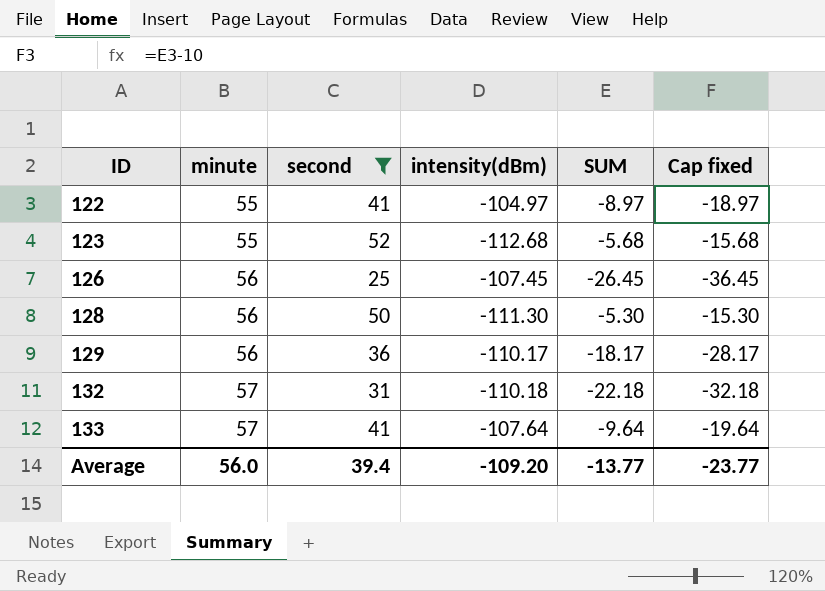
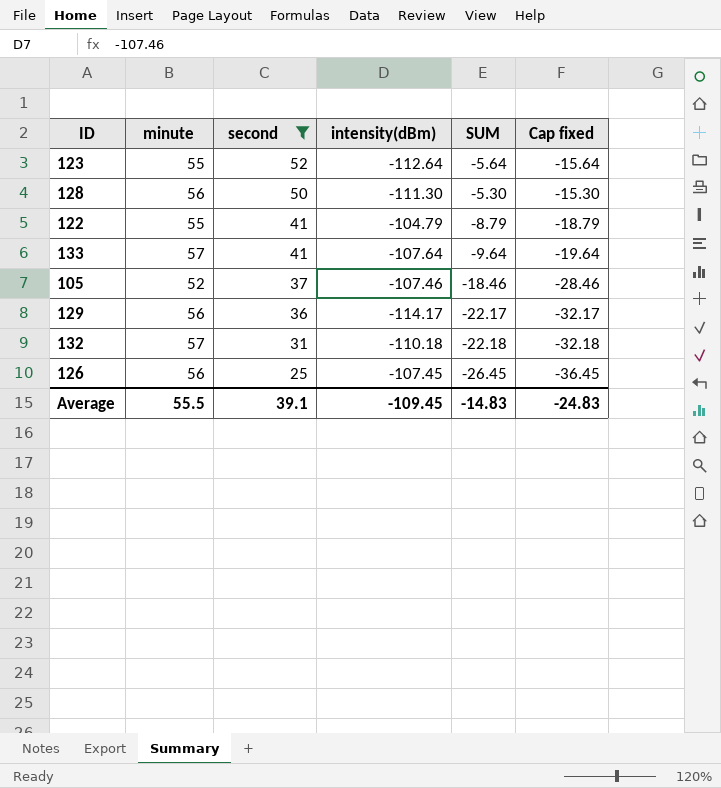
row order: ID ascending -> second descending
123 | intensity(dBm): -112.68 -> -112.64
123 | SUM: -5.68 -> -5.64
123 | Cap fixed: -15.68 -> -15.64
122 | intensity(dBm): -104.97 -> -104.79
122 | SUM: -8.97 -> -8.79
122 | Cap fixed: -18.97 -> -18.79
row 105: none -> 52 | 37 | -107.46 | -18.46 | -28.46
129 | intensity(dBm): -110.17 -> -114.17
129 | SUM: -18.17 -> -22.17
129 | Cap fixed: -28.17 -> -32.17
Average | minute: 56.0 -> 55.5
Average | second: 39.4 -> 39.1
Average | intensity(dBm): -109.20 -> -109.45
Average | SUM: -13.77 -> -14.83
Average | Cap fixed: -23.77 -> -24.83

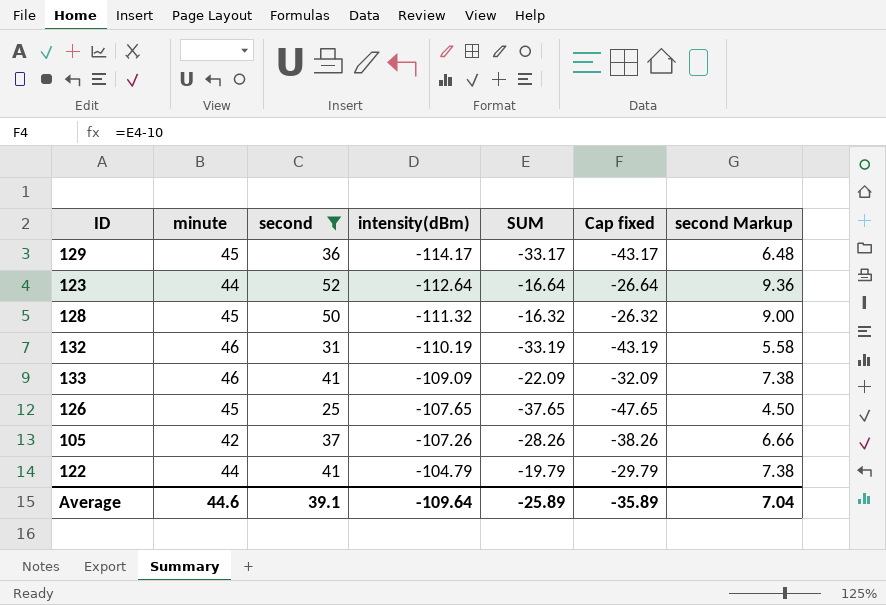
row order: second descending -> intensity(dBm) ascending
column second Markup | formula: none -> [second] * 0.18
129 | minute: 56 -> 45
129 | SUM: -22.17 -> -33.17
129 | Cap fixed: -32.17 -> -43.17
123 | minute: 55 -> 44
123 | SUM: -5.64 -> -16.64
123 | Cap fixed: -15.64 -> -26.64
128 | minute: 56 -> 45
128 | intensity(dBm): -111.30 -> -111.32
128 | SUM: -5.30 -> -16.32
128 | Cap fixed: -15.30 -> -26.32
132 | minute: 57 -> 46
132 | intensity(dBm): -110.18 -> -110.19
132 | SUM: -22.18 -> -33.19
132 | Cap fixed: -32.18 -> -43.19
133 | minute: 57 -> 46
133 | intensity(dBm): -107.64 -> -109.09
133 | SUM: -9.64 -> -22.09
133 | Cap fixed: -19.64 -> -32.09
126 | minute: 56 -> 45
126 | intensity(dBm): -107.45 -> -107.65
126 | SUM: -26.45 -> -37.65
126 | Cap fixed: -36.45 -> -47.65
105 | minute: 52 -> 42
105 | intensity(dBm): -107.46 -> -107.26
105 | SUM: -18.46 -> -28.26
105 | Cap fixed: -28.46 -> -38.26
122 | minute: 55 -> 44
122 | SUM: -8.79 -> -19.79
122 | Cap fixed: -18.79 -> -29.79
Average | minute: 55.5 -> 44.6
Average | intensity(dBm): -109.45 -> -109.64
Average | SUM: -14.83 -> -25.89
Average | Cap fixed: -24.83 -> -35.89

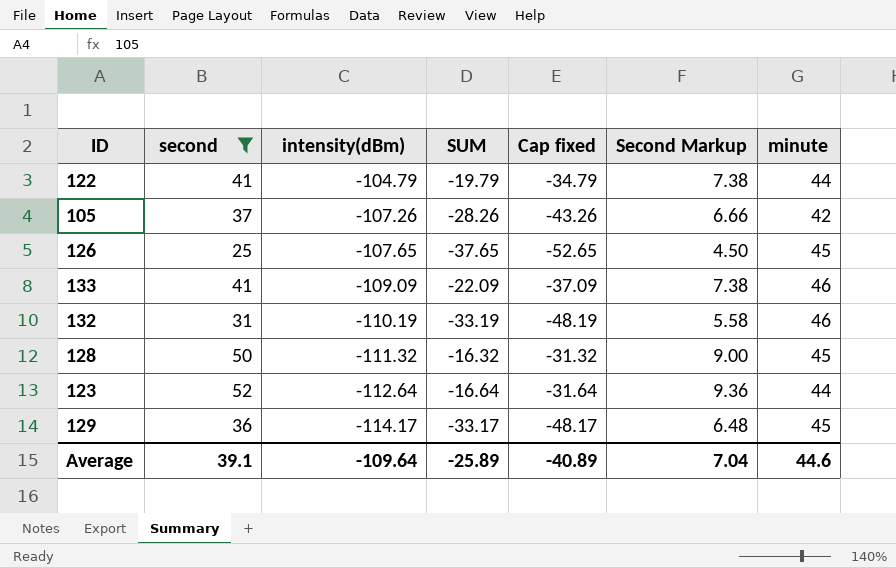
row order: intensity(dBm) ascending -> intensity(dBm) descending
column Cap fixed | formula: [SUM] - 10 -> [SUM] - 15
column name: second Markup -> Second Markup
column minute | position: 2 -> 7
Average | Cap fixed: -35.89 -> -40.89

